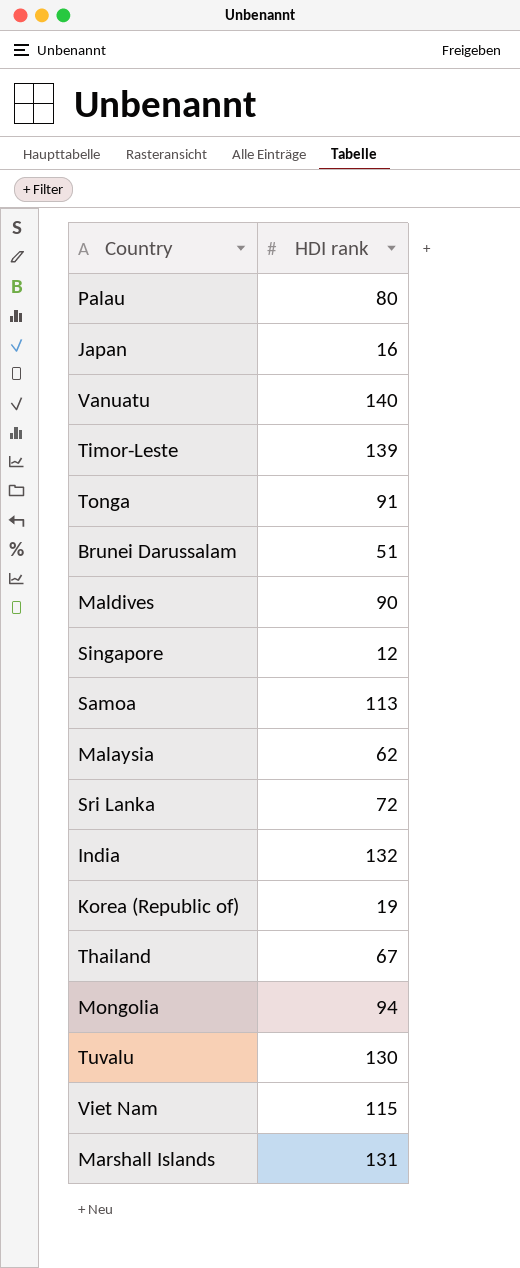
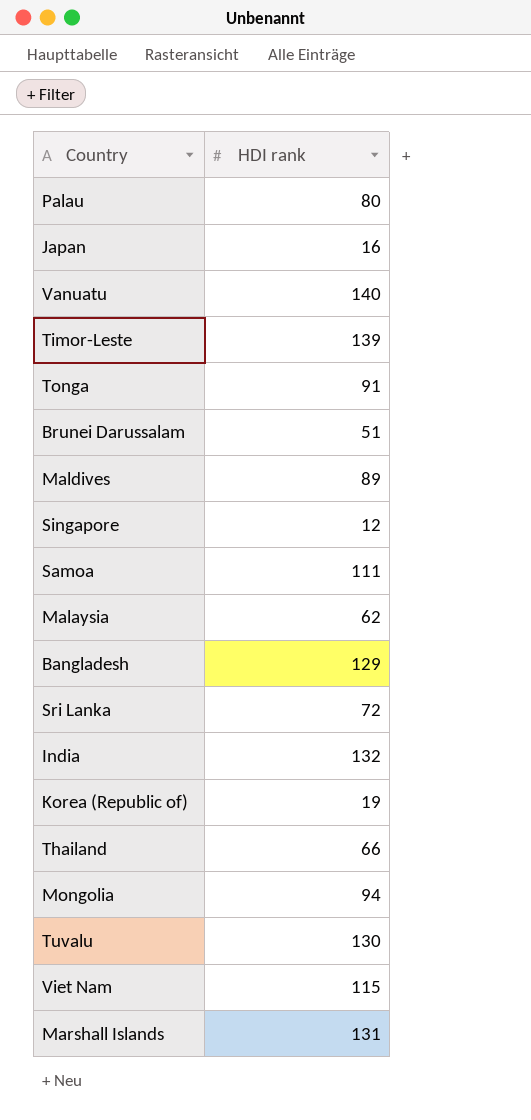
Maldives | HDI rank: 90 -> 89
Samoa | HDI rank: 113 -> 111
row Bangladesh: none -> 129
Thailand | HDI rank: 67 -> 66

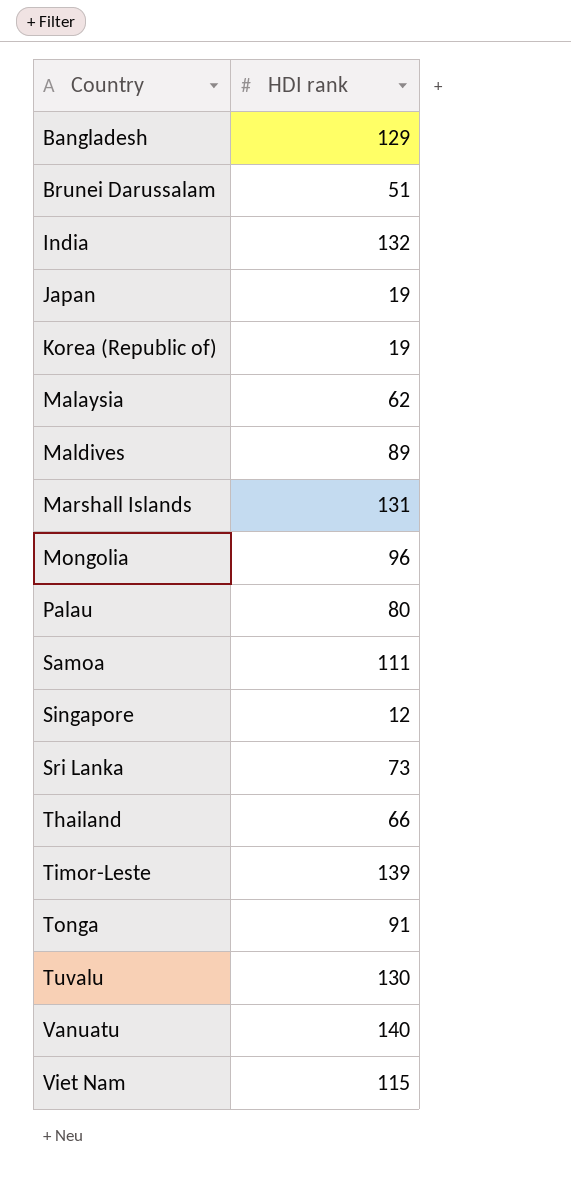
row order: none -> Country ascending
Japan | HDI rank: 16 -> 19
Mongolia | HDI rank: 94 -> 96
Sri Lanka | HDI rank: 72 -> 73

